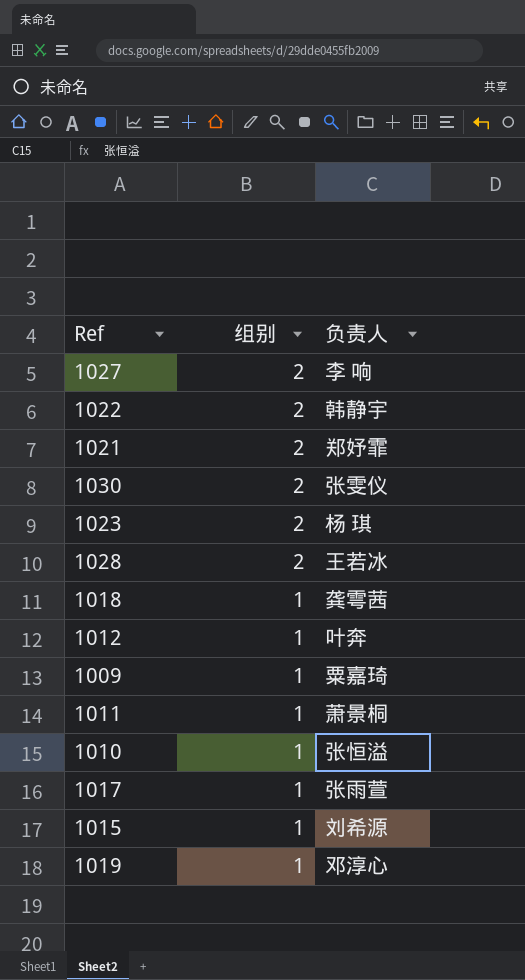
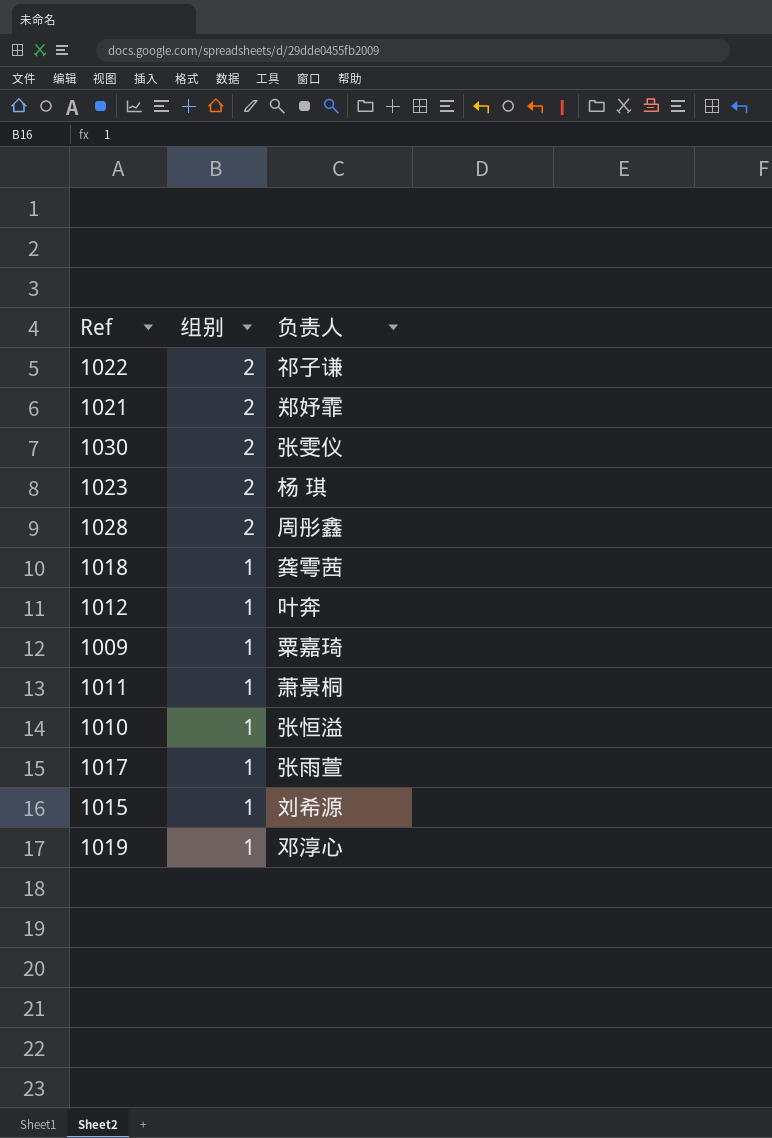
row 1027: 2 | 李 响 -> none
1022 | 负责人: 韩静宇 -> 祁子谦
1028 | 负责人: 王若冰 -> 周彤鑫

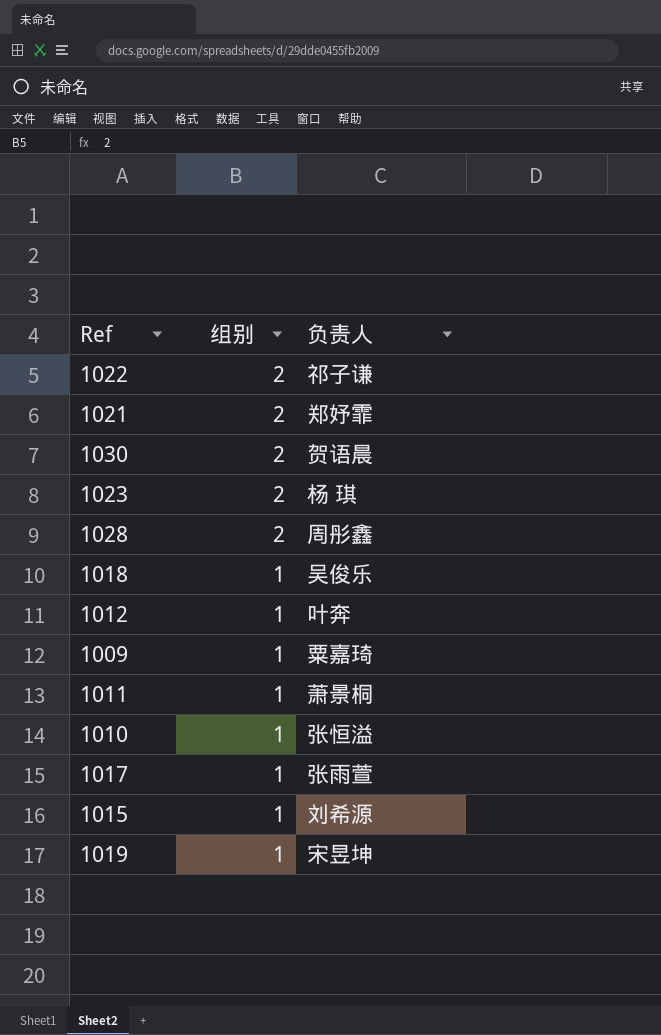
1030 | 负责人: 张雯仪 -> 贺语晨
1018 | 负责人: 龚雩茜 -> 吴俊乐
1019 | 负责人: 邓淳心 -> 宋昱坤

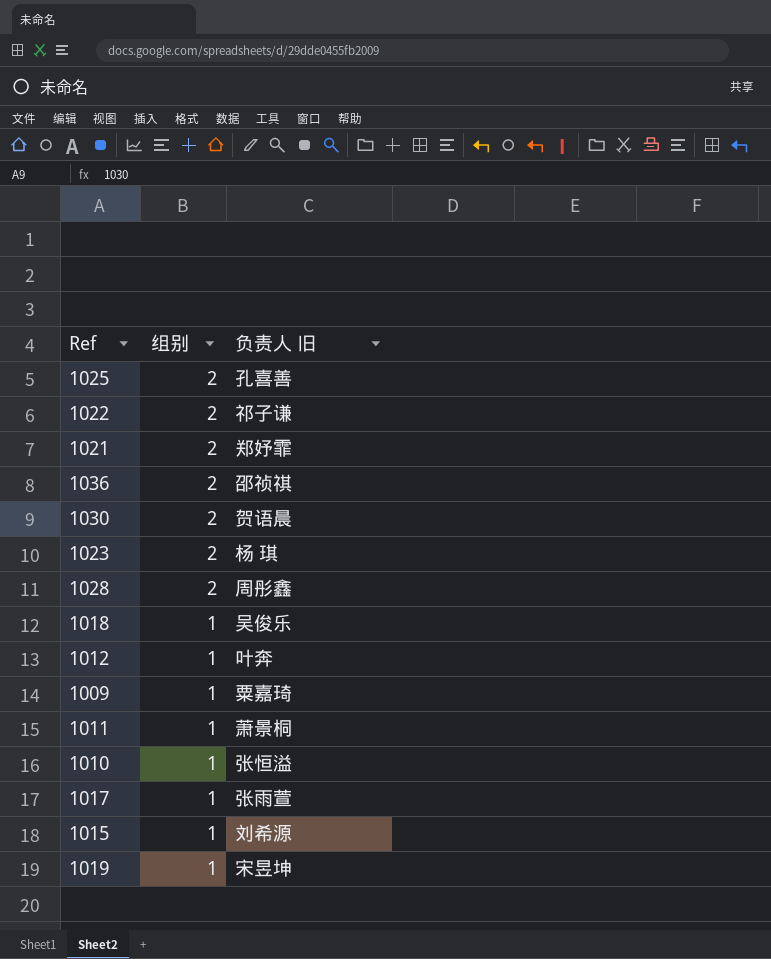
column name: 负责人 -> 负责人 旧
row 1025: none -> 2 | 孔喜善
row 1036: none -> 2 | 邵祯祺

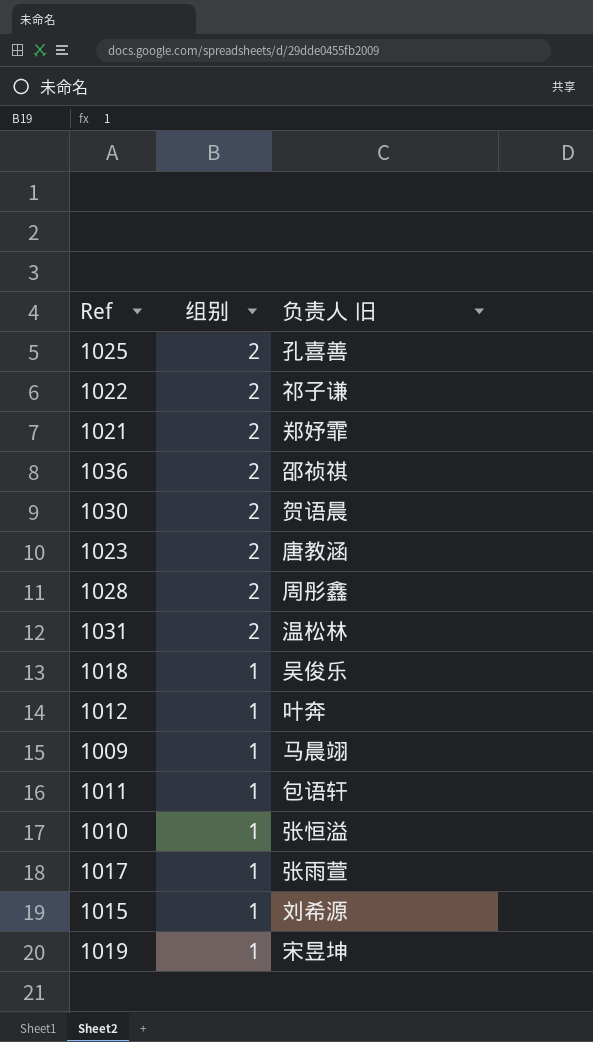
1023 | 负责人 旧: 杨 琪 -> 唐教涵
row 1031: none -> 2 | 温松林
1009 | 负责人 旧: 粟嘉琦 -> 马晨翊
1011 | 负责人 旧: 萧景桐 -> 包语轩

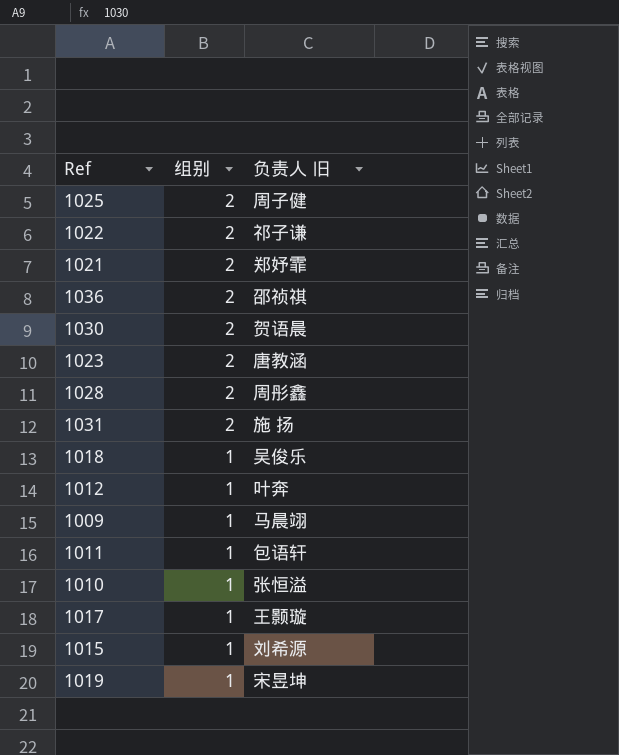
1025 | 负责人 旧: 孔喜善 -> 周子健
1031 | 负责人 旧: 温松林 -> 施 扬
1017 | 负责人 旧: 张雨萱 -> 王颢璇

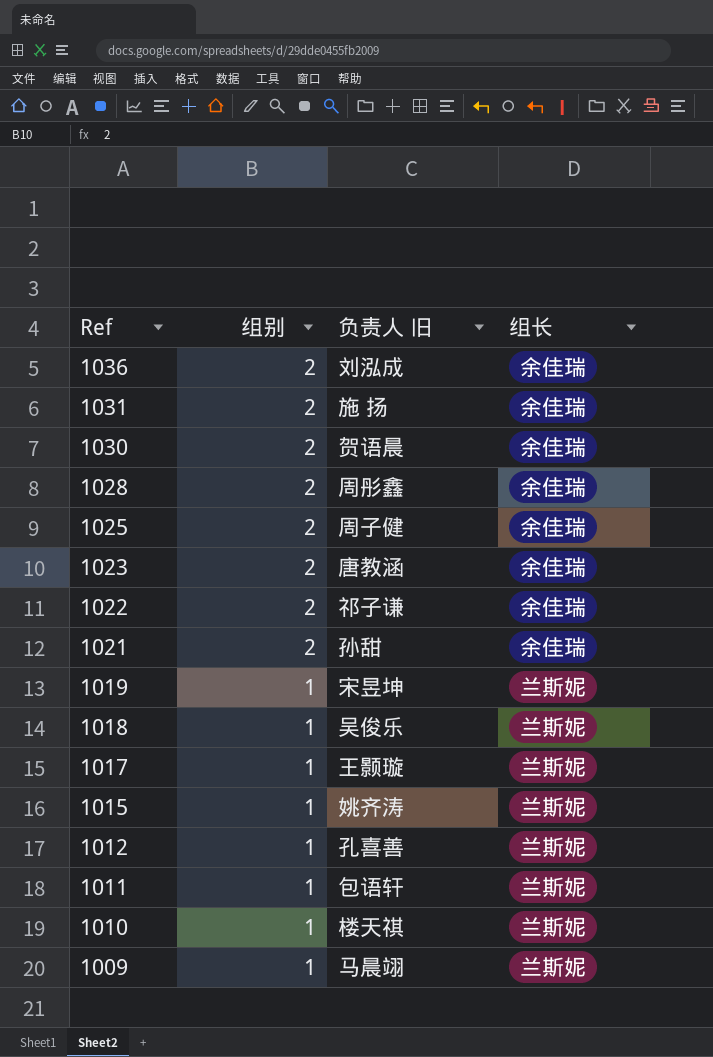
row order: 组别 descending -> Ref descending
column 组长 | position: none -> 4
1036 | 负责人 旧: 邵祯祺 -> 刘泓成
1021 | 负责人 旧: 郑妤霏 -> 孙甜
1015 | 负责人 旧: 刘希源 -> 姚齐涛
1012 | 负责人 旧: 叶奔 -> 孔喜善
1010 | 负责人 旧: 张恒溢 -> 楼天祺

